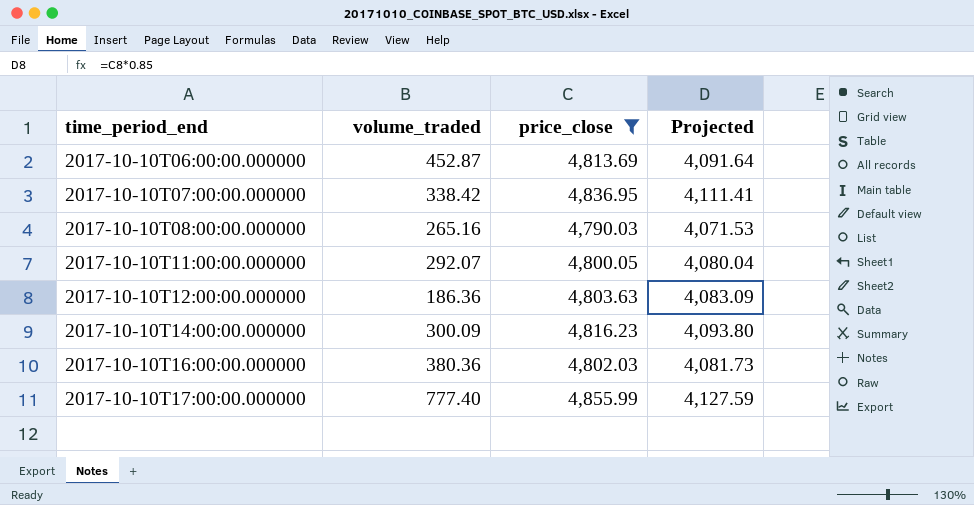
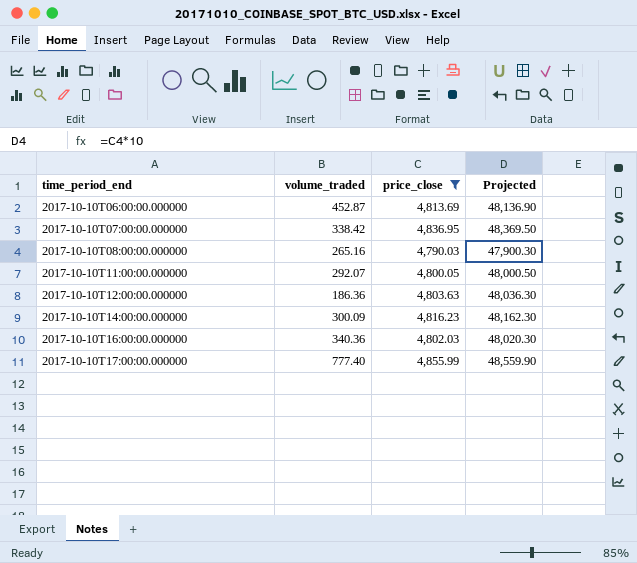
column Projected | formula: [price_close] * 0.85 -> [price_close] * 10
2017-10-10T16:00:00.000000 | volume_traded: 380.36 -> 340.36

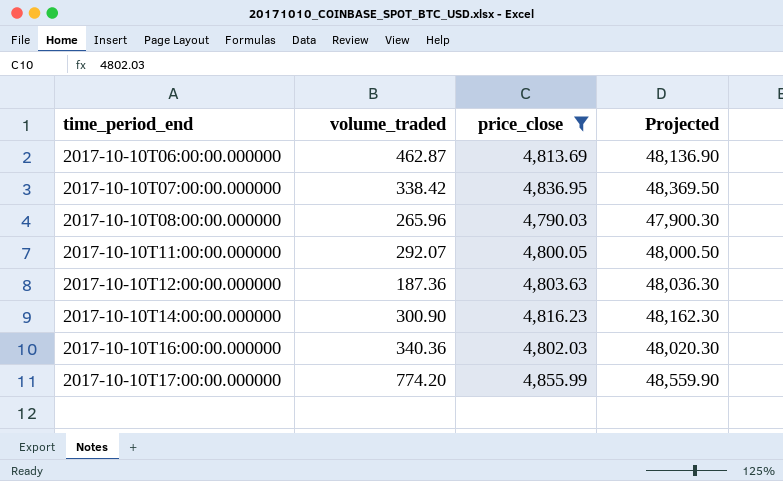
2017-10-10T06:00:00.000000 | volume_traded: 452.87 -> 462.87
2017-10-10T08:00:00.000000 | volume_traded: 265.16 -> 265.96
2017-10-10T12:00:00.000000 | volume_traded: 186.36 -> 187.36
2017-10-10T14:00:00.000000 | volume_traded: 300.09 -> 300.90
2017-10-10T17:00:00.000000 | volume_traded: 777.40 -> 774.20

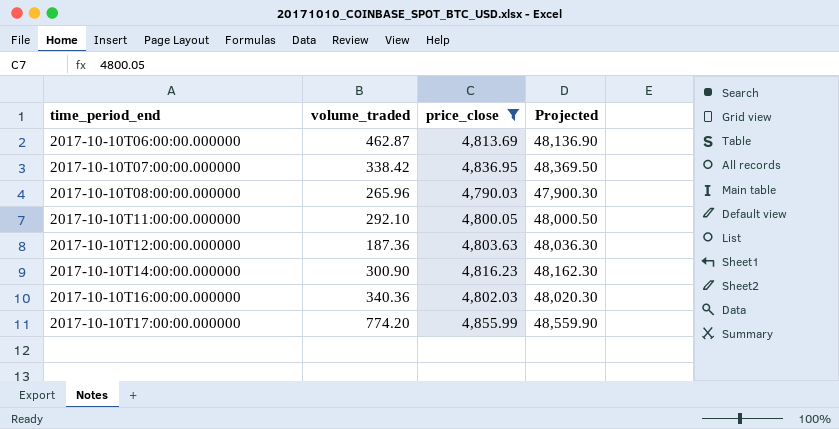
2017-10-10T11:00:00.000000 | volume_traded: 292.07 -> 292.10

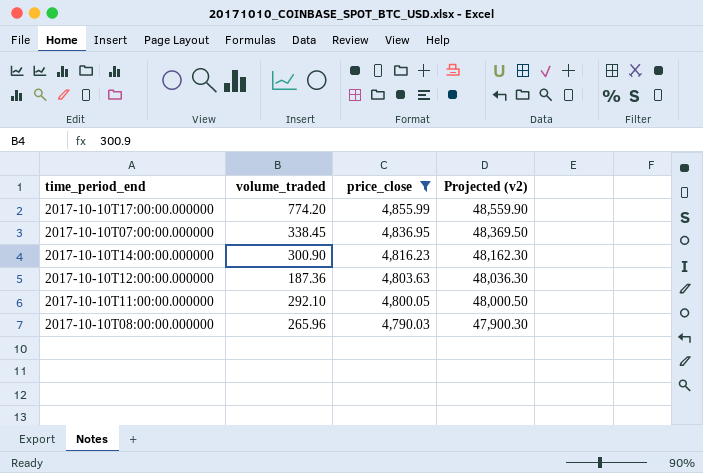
row order: time_period_end ascending -> price_close descending
column name: Projected -> Projected (v2)
row 2017-10-10T06:00:00.000000: 462.87 | 4,813.69 | 48,136.90 -> none
row 2017-10-10T16:00:00.000000: 340.36 | 4,802.03 | 48,020.30 -> none
2017-10-10T07:00:00.000000 | volume_traded: 338.42 -> 338.45

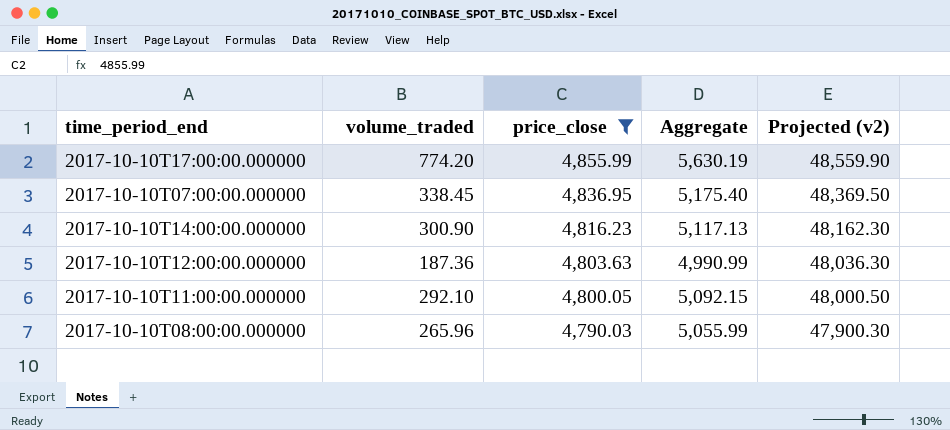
column Aggregate | formula: none -> [volume_traded] + [price_close]

